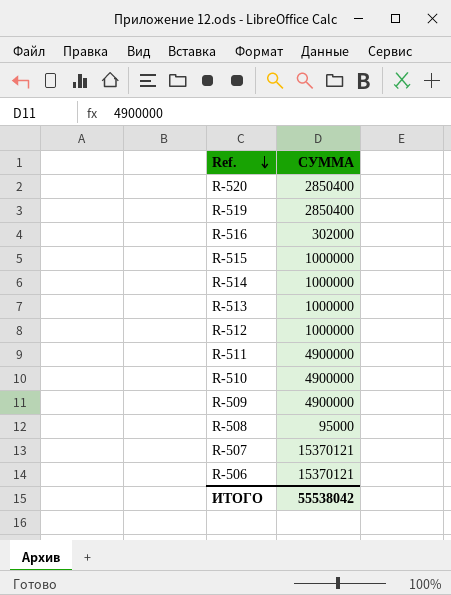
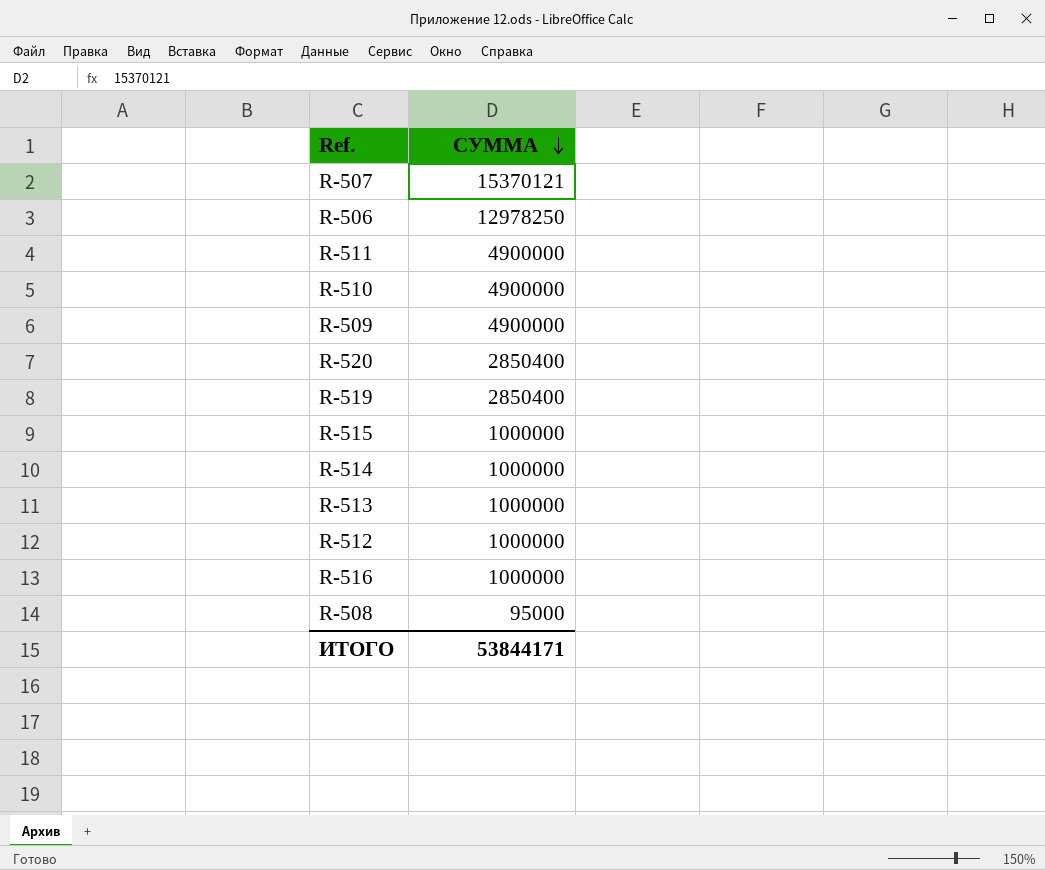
row order: Ref. descending -> СУММА descending
R-506 | СУММА: 15370121 -> 12978250
R-516 | СУММА: 302000 -> 1000000
ИТОГО | СУММА: 55538042 -> 53844171

